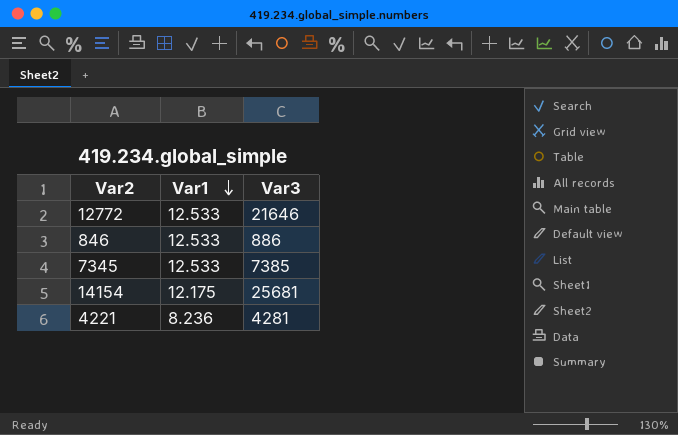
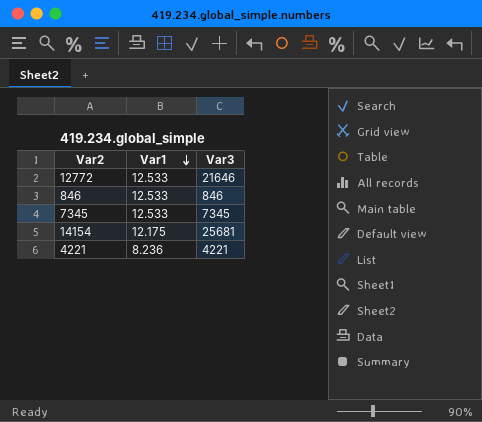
846 | Var3: 886 -> 846
7345 | Var3: 7385 -> 7345
4221 | Var3: 4281 -> 4221

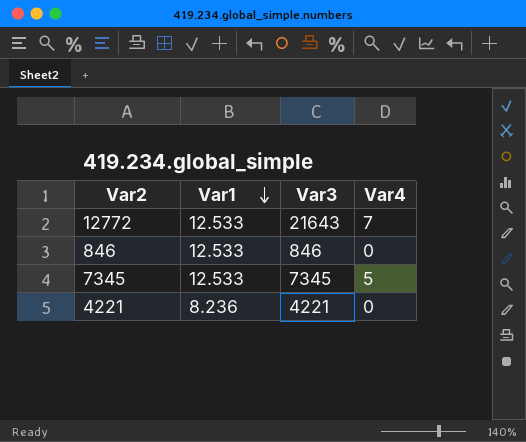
column Var4 | position: none -> 4
row 14154: 12.175 | 25681 -> none
12772 | Var3: 21646 -> 21643

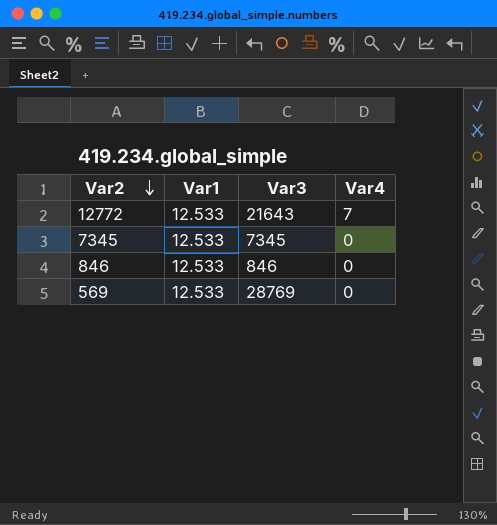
row order: Var1 descending -> Var2 descending
row 4221: 8.236 | 4221 | 0 -> none
7345 | Var4: 5 -> 0
row 569: none -> 12.533 | 28769 | 0

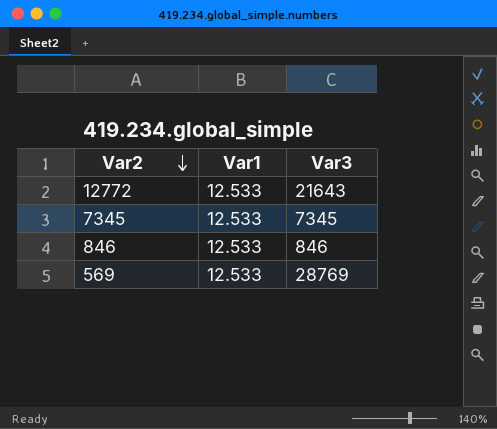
column Var4 | position: 4 -> none

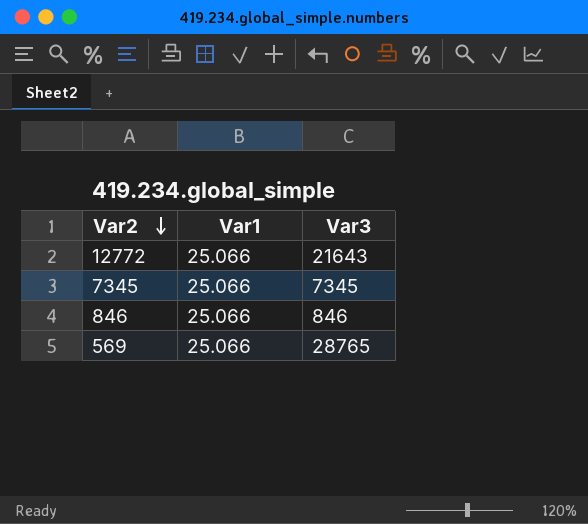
12772 | Var1: 12.533 -> 25.066
7345 | Var1: 12.533 -> 25.066
846 | Var1: 12.533 -> 25.066
569 | Var1: 12.533 -> 25.066
569 | Var3: 28769 -> 28765

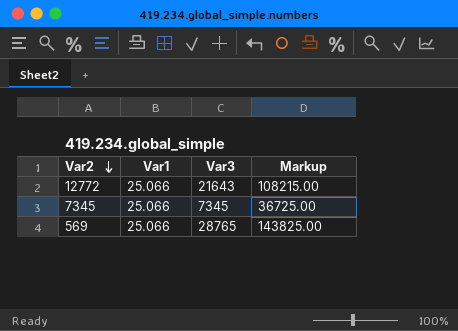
column Markup | formula: none -> [Var3] * 5
row 846: 25.066 | 846 -> none

